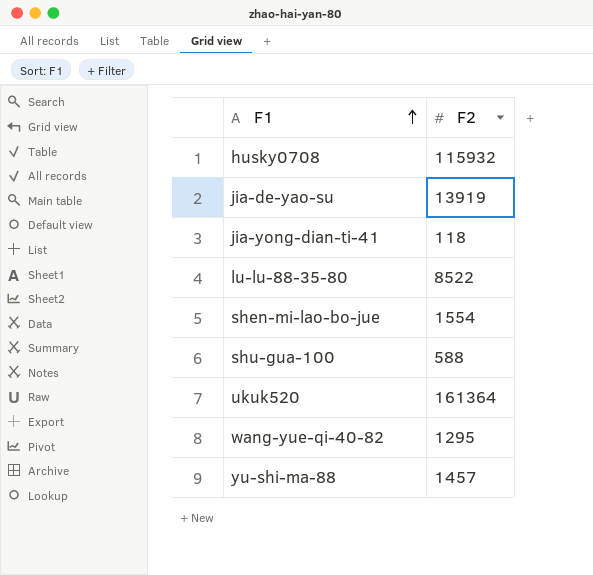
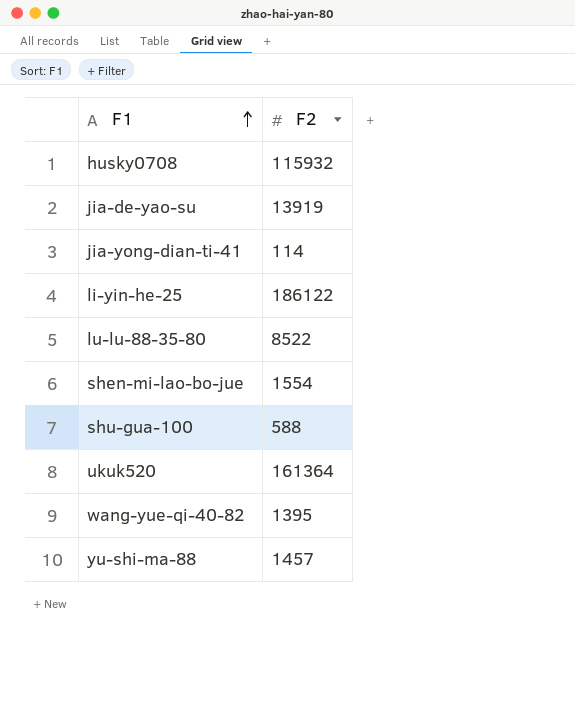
jia-yong-dian-ti-41 | F2: 118 -> 114
row li-yin-he-25: none -> 186122
wang-yue-qi-40-82 | F2: 1295 -> 1395

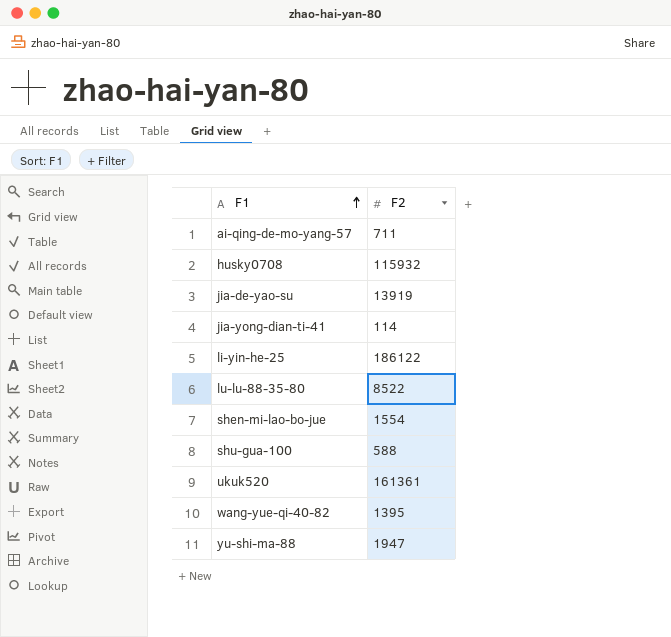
row ai-qing-de-mo-yang-57: none -> 711
ukuk520 | F2: 161364 -> 161361
yu-shi-ma-88 | F2: 1457 -> 1947

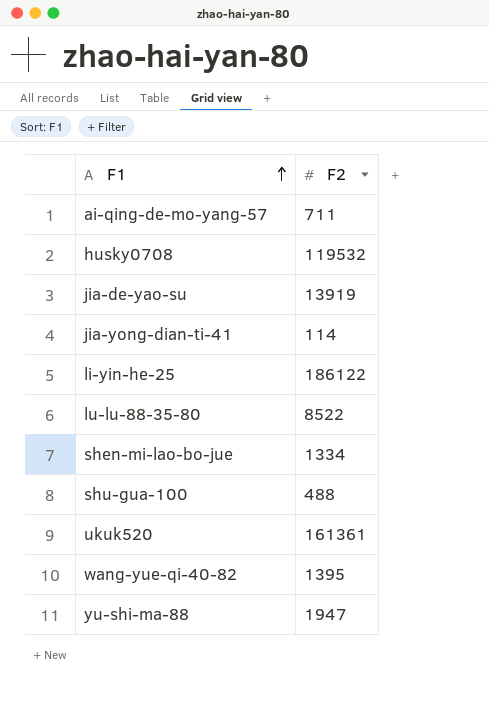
husky0708 | F2: 115932 -> 119532
shen-mi-lao-bo-jue | F2: 1554 -> 1334
shu-gua-100 | F2: 588 -> 488

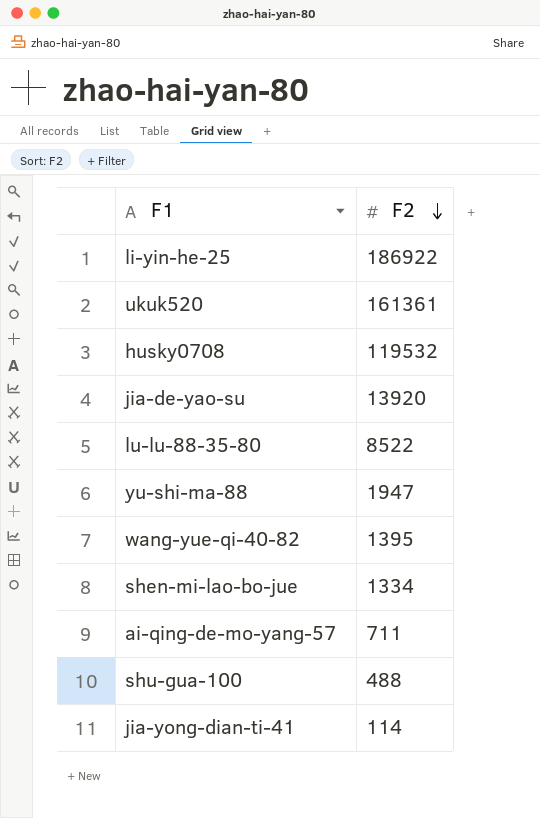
row order: F1 ascending -> F2 descending
li-yin-he-25 | F2: 186122 -> 186922
jia-de-yao-su | F2: 13919 -> 13920

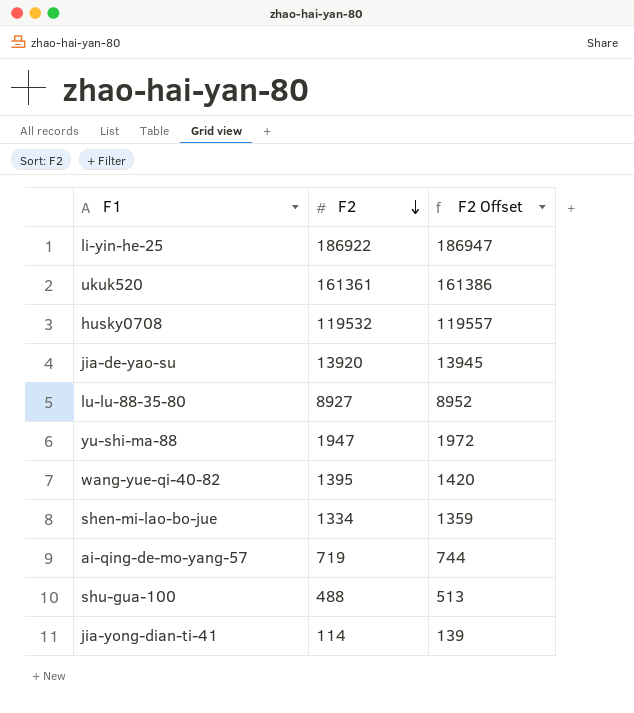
column F2 Offset | formula: none -> [F2] + 25
lu-lu-88-35-80 | F2: 8522 -> 8927
ai-qing-de-mo-yang-57 | F2: 711 -> 719

